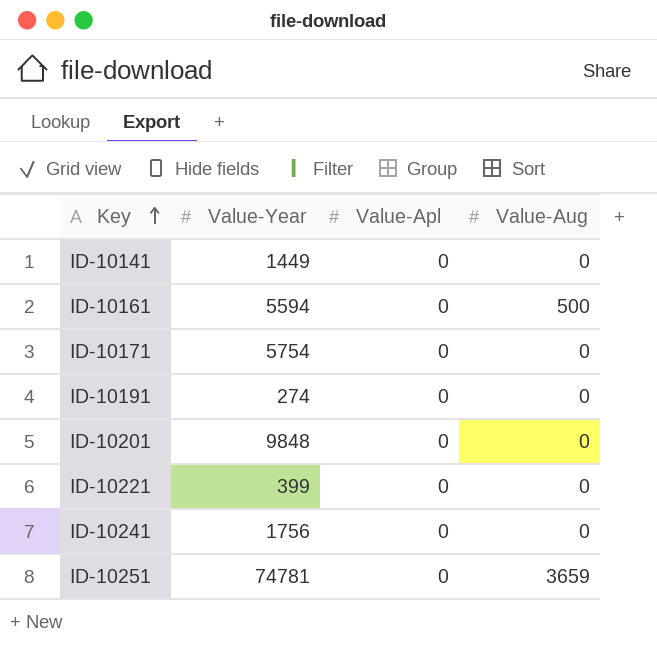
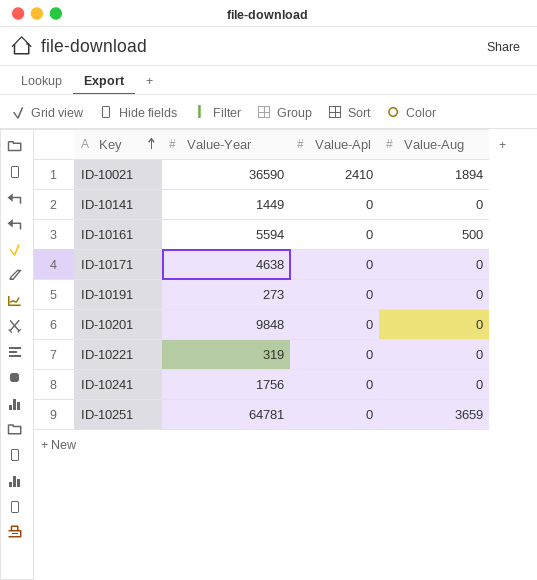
row ID-10021: none -> 36590 | 2410 | 1894
ID-10171 | Value-Year: 5754 -> 4638
ID-10191 | Value-Year: 274 -> 273
ID-10221 | Value-Year: 399 -> 319
ID-10251 | Value-Year: 74781 -> 64781

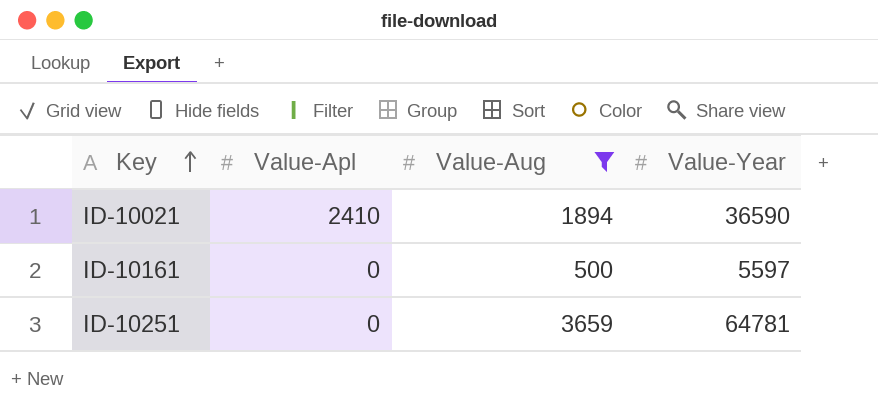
filter: none -> Value-Aug != 0
column Value-Year | position: 2 -> 4
ID-10161 | Value-Year: 5594 -> 5597

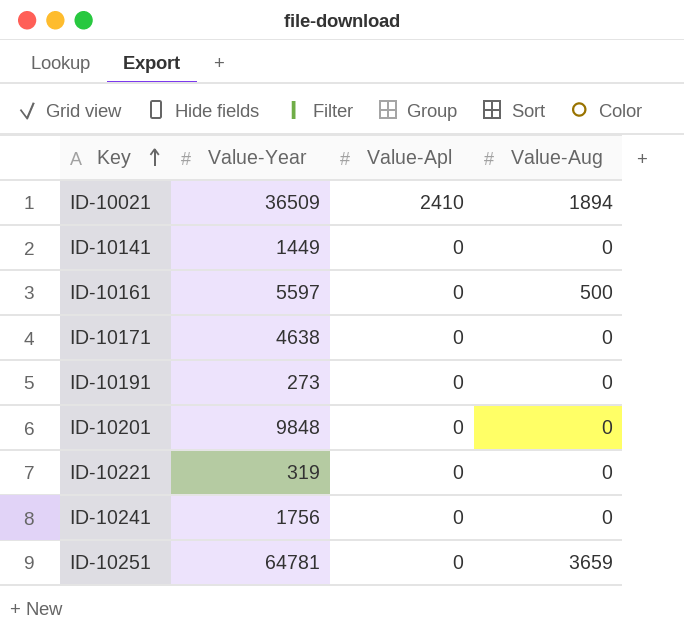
filter: Value-Aug != 0 -> none
column Value-Year | position: 4 -> 2
ID-10021 | Value-Year: 36590 -> 36509

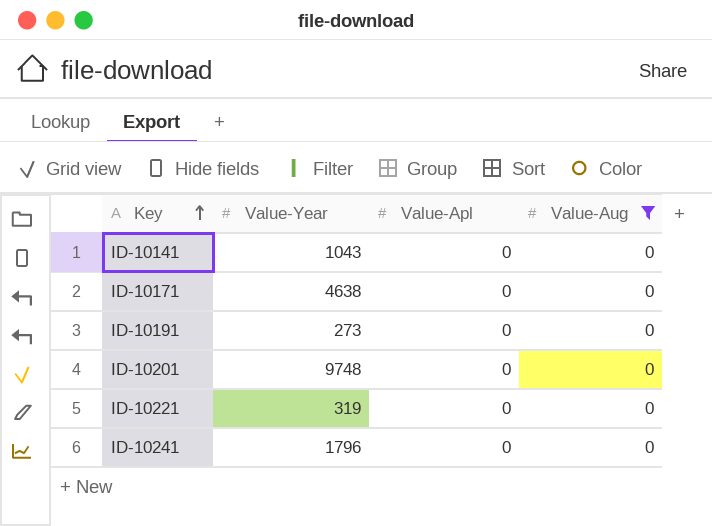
filter: none -> Value-Aug = 0
ID-10141 | Value-Year: 1449 -> 1043
ID-10201 | Value-Year: 9848 -> 9748
ID-10241 | Value-Year: 1756 -> 1796

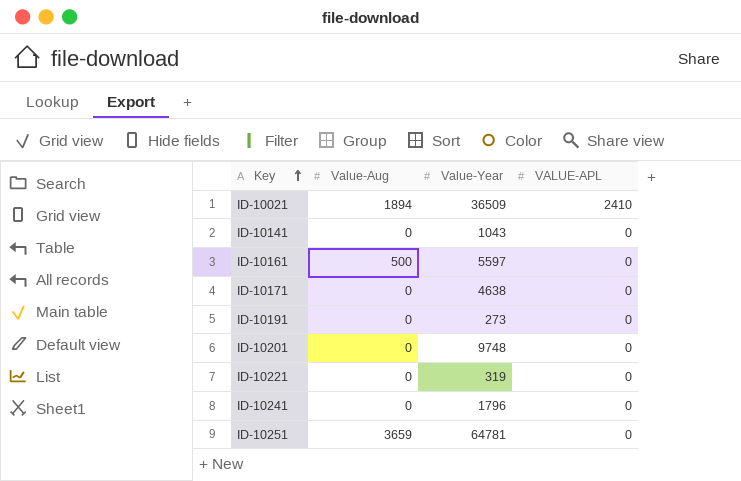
filter: Value-Aug = 0 -> none
column Value-Aug | position: 4 -> 2
column name: Value-Apl -> VALUE-APL

